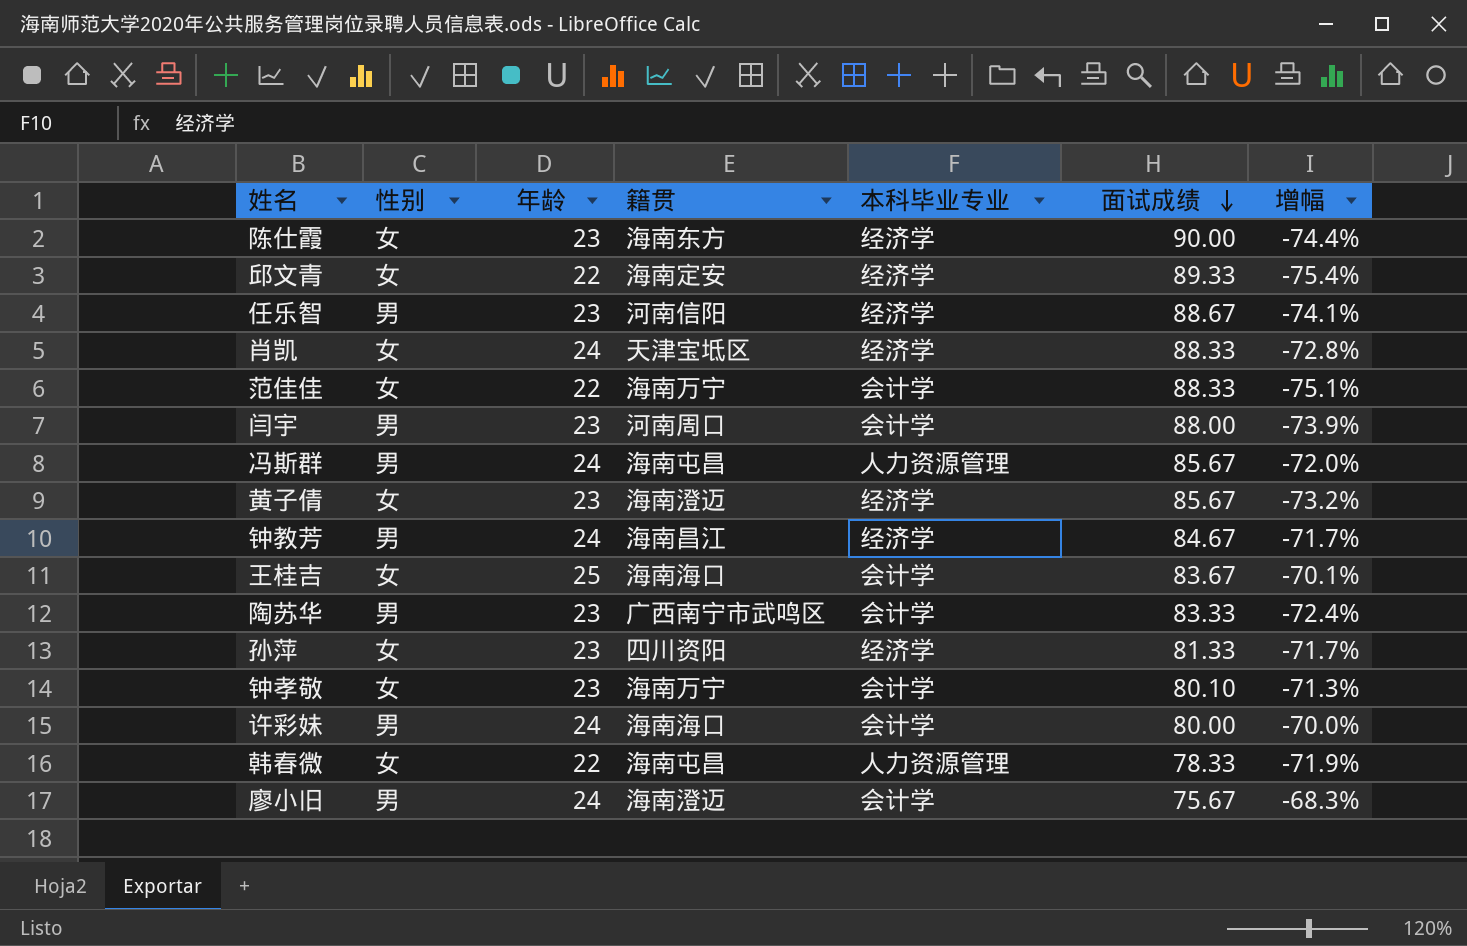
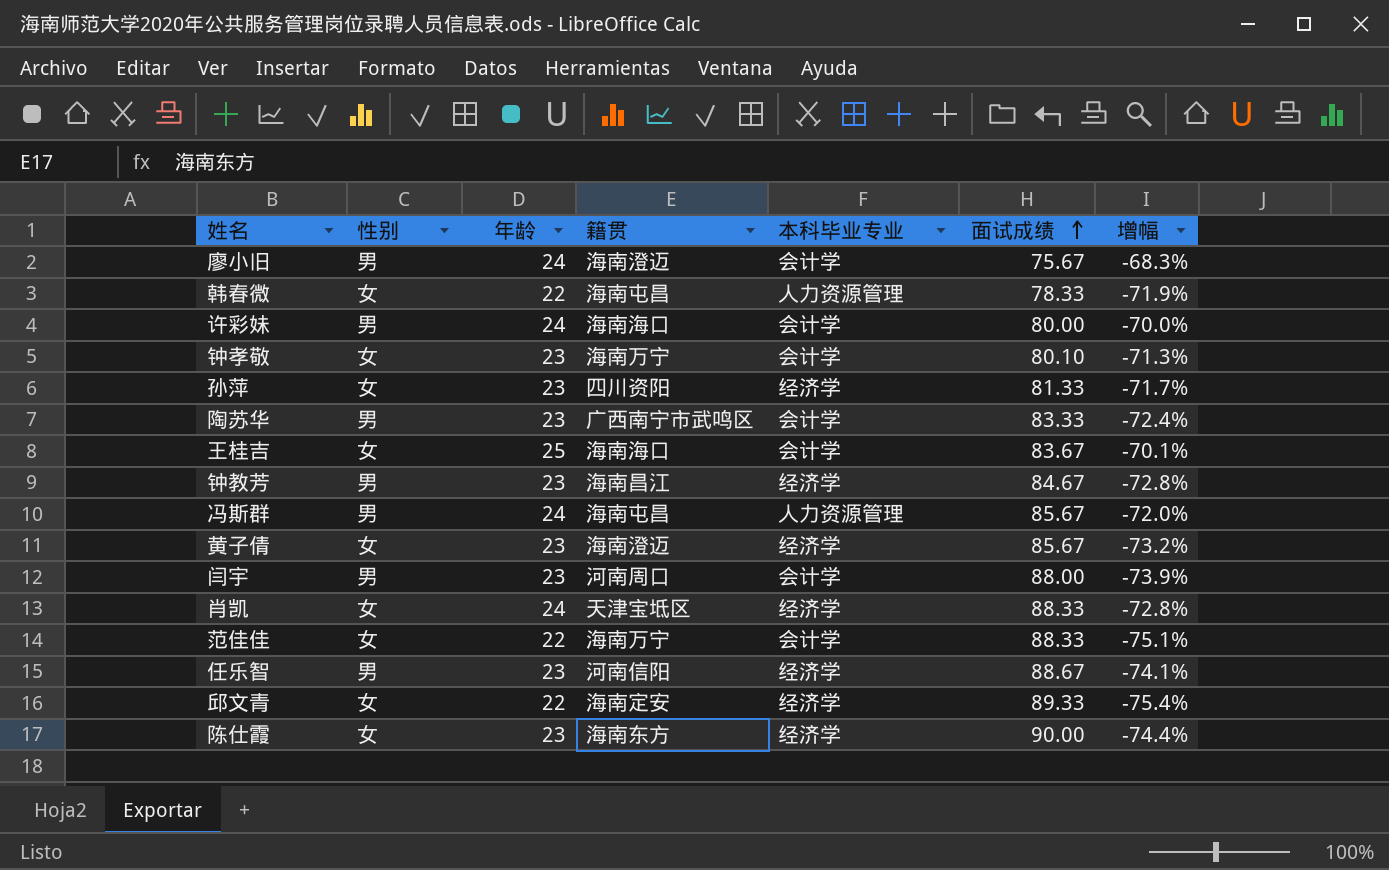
row order: 面试成绩 descending -> 面试成绩 ascending
钟教芳 | 年龄: 24 -> 23
钟教芳 | 增幅: -71.7% -> -72.8%

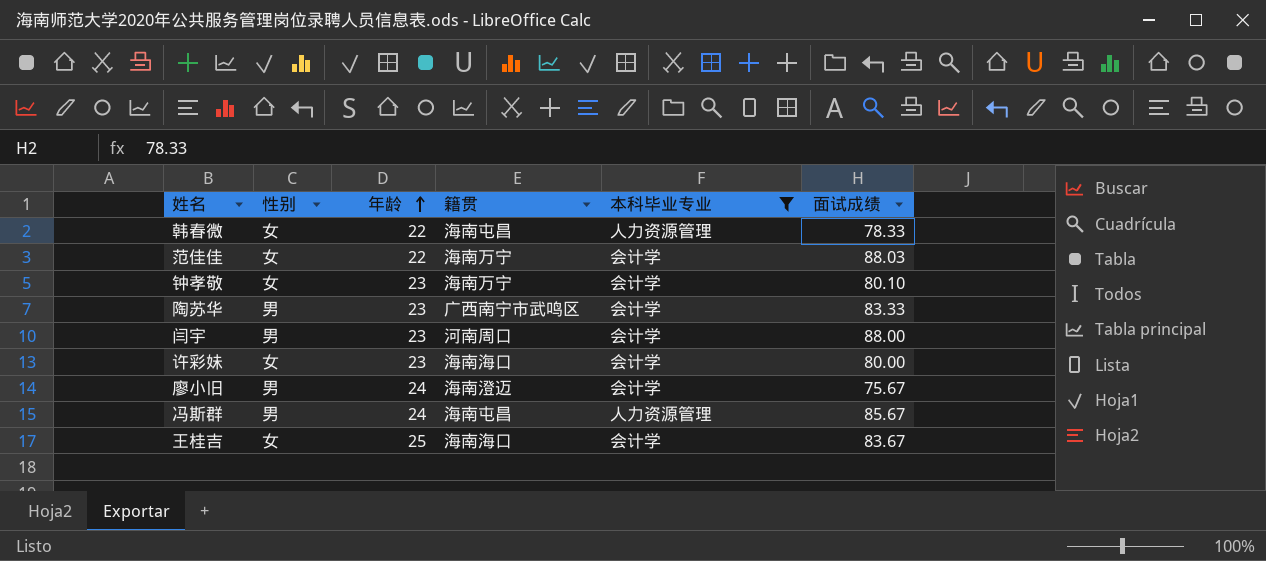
filter: none -> 本科毕业专业 != 经济学
row order: 面试成绩 ascending -> 年龄 ascending
column 增幅 | formula: ([年龄] - [面试成绩]) / [面试成绩] -> none
范佳佳 | 面试成绩: 88.33 -> 88.03
许彩妹 | 性别: 男 -> 女
许彩妹 | 年龄: 24 -> 23

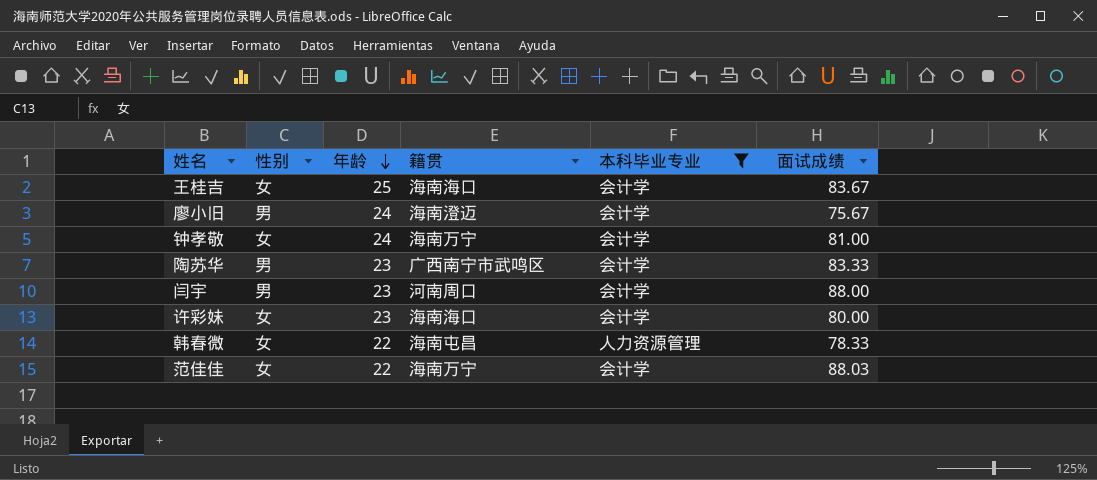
row order: 年龄 ascending -> 年龄 descending
row 冯斯群: 男 | 24 | 海南屯昌 | 人力资源管理 | 85.67 -> none
钟孝敬 | 年龄: 23 -> 24
钟孝敬 | 面试成绩: 80.10 -> 81.00

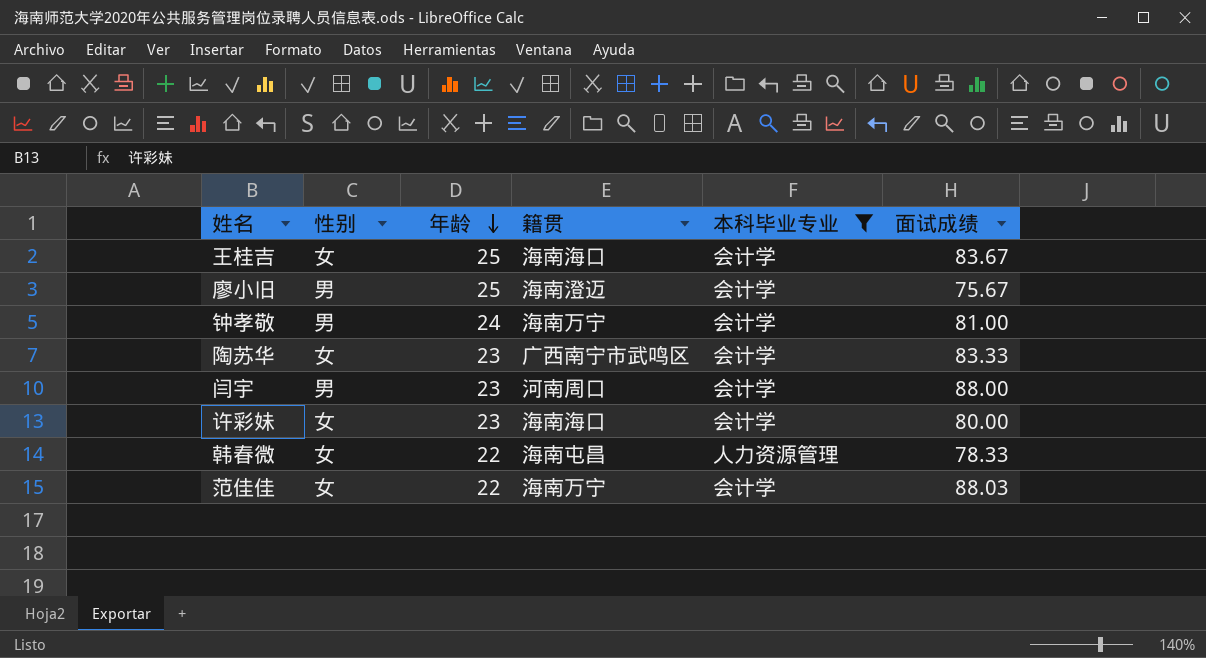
廖小旧 | 年龄: 24 -> 25
钟孝敬 | 性别: 女 -> 男
陶苏华 | 性别: 男 -> 女

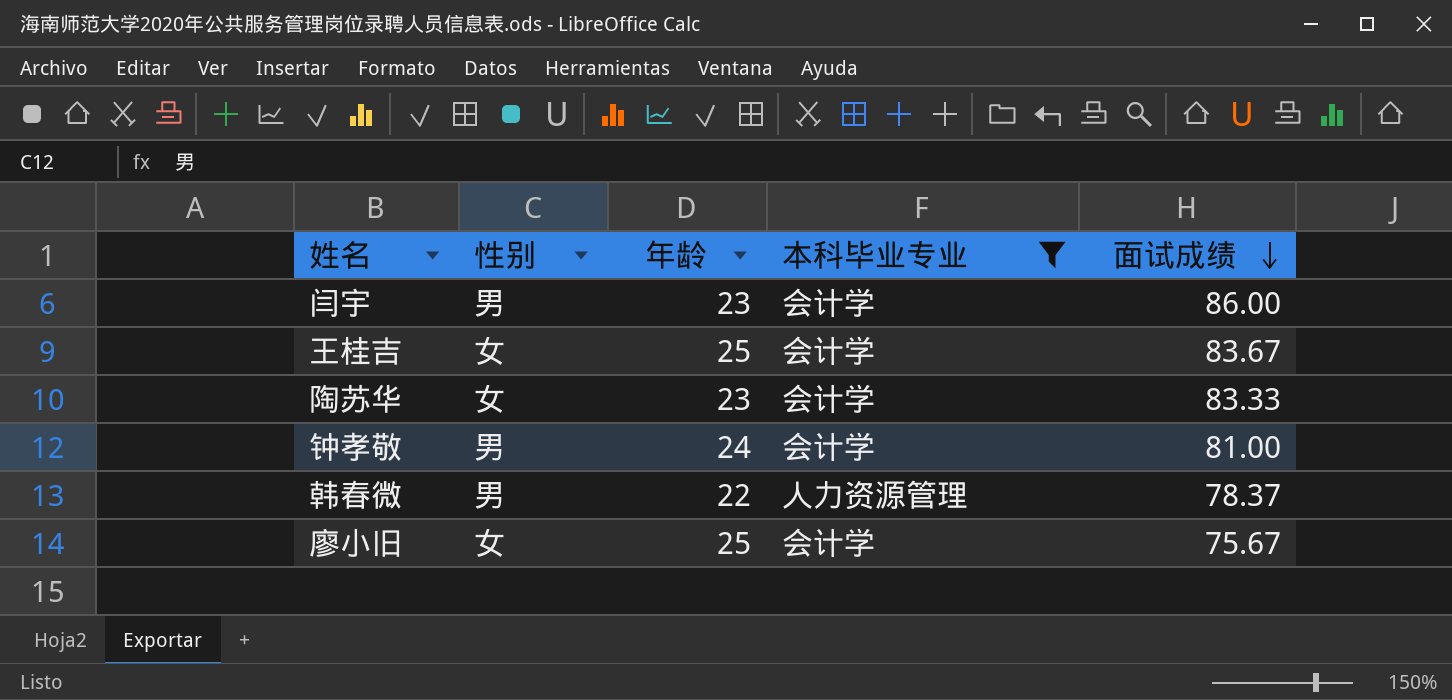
row order: 年龄 descending -> 面试成绩 descending
column 籍贯 | position: 4 -> none
row 许彩妹: 女 | 23 | 海南海口 | 会计学 | 80.00 -> none
row 范佳佳: 女 | 22 | 海南万宁 | 会计学 | 88.03 -> none
闫宇 | 面试成绩: 88.00 -> 86.00
韩春微 | 性别: 女 -> 男
韩春微 | 面试成绩: 78.33 -> 78.37
廖小旧 | 性别: 男 -> 女

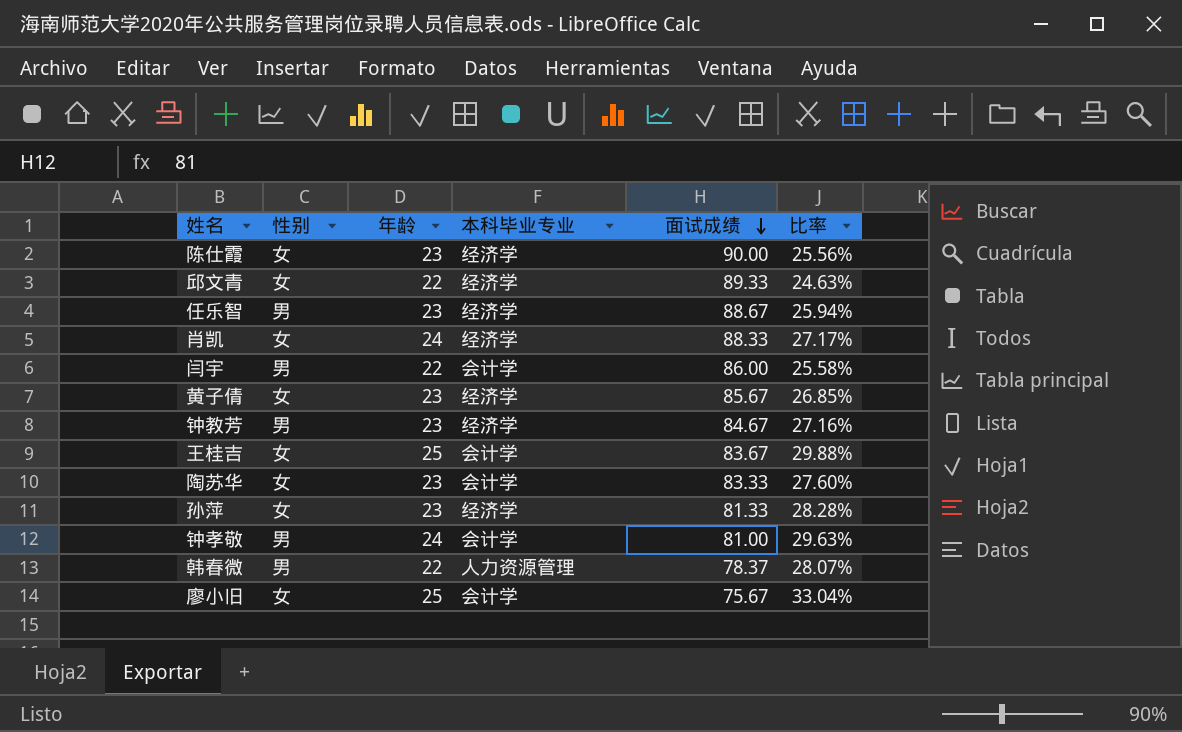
filter: 本科毕业专业 != 经济学 -> none
column 比率 | formula: none -> [年龄] / [面试成绩]
闫宇 | 年龄: 23 -> 22

